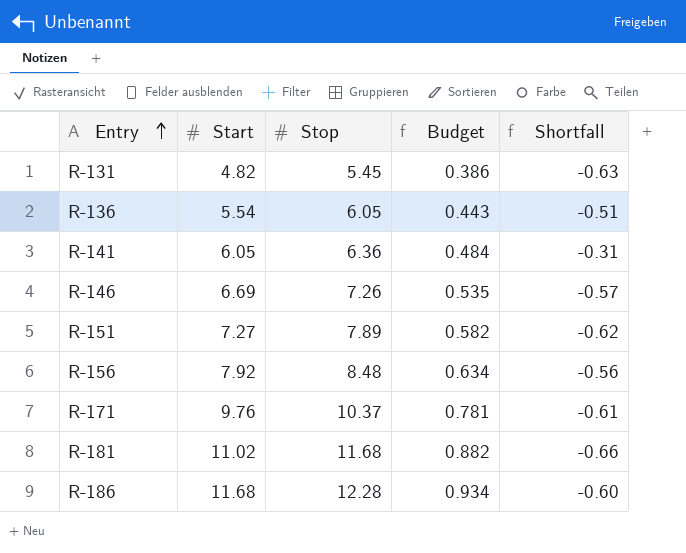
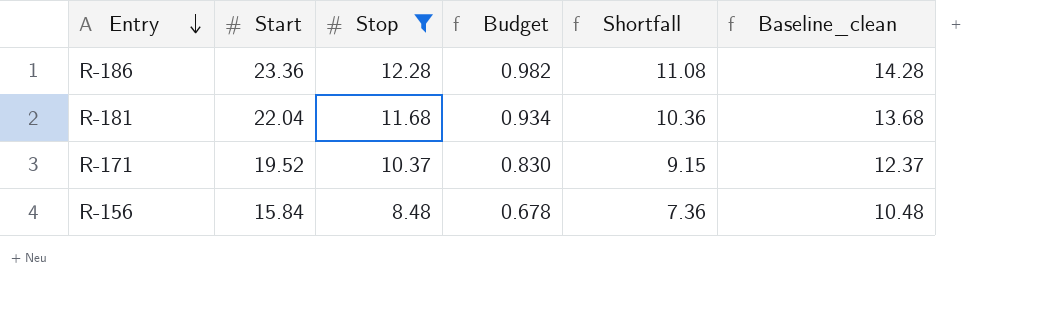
filter: none -> Stop >= 8.48
row order: Entry ascending -> Entry descending
column Budget | formula: [Start] * 0.08 -> [Stop] * 0.08
column Baseline_clean | formula: none -> [Stop] + 2
R-186 | Start: 11.68 -> 23.36
R-186 | Shortfall: -0.60 -> 11.08
R-181 | Start: 11.02 -> 22.04
R-181 | Shortfall: -0.66 -> 10.36
R-171 | Start: 9.76 -> 19.52
R-171 | Shortfall: -0.61 -> 9.15
R-156 | Start: 7.92 -> 15.84
R-156 | Shortfall: -0.56 -> 7.36

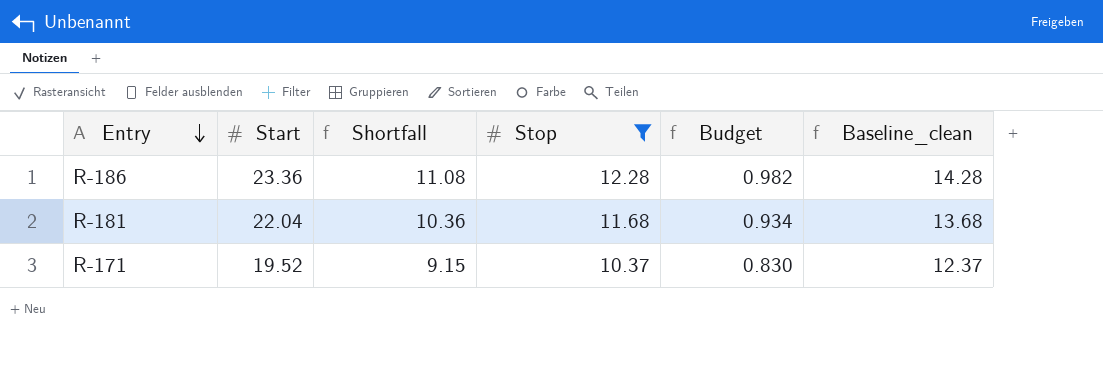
column Shortfall | position: 5 -> 3
row R-156: 15.84 | 8.48 | 0.678 | 7.36 | 10.48 -> none

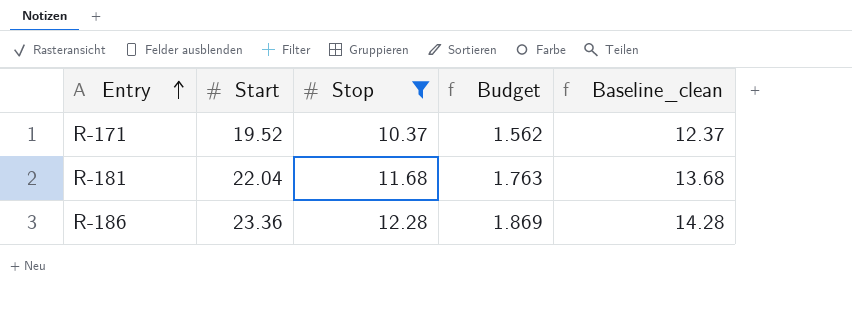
row order: Entry descending -> Entry ascending
column Shortfall | formula: [Start] - [Stop] -> none
column Budget | formula: [Stop] * 0.08 -> [Start] * 0.08

